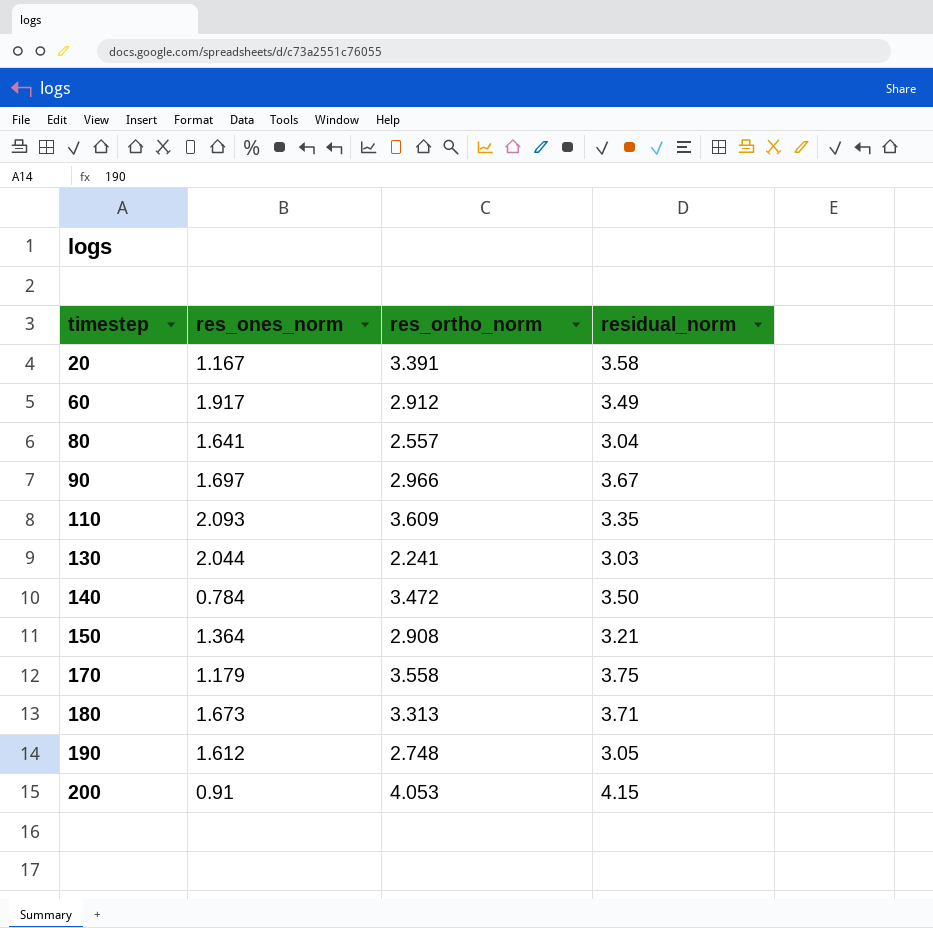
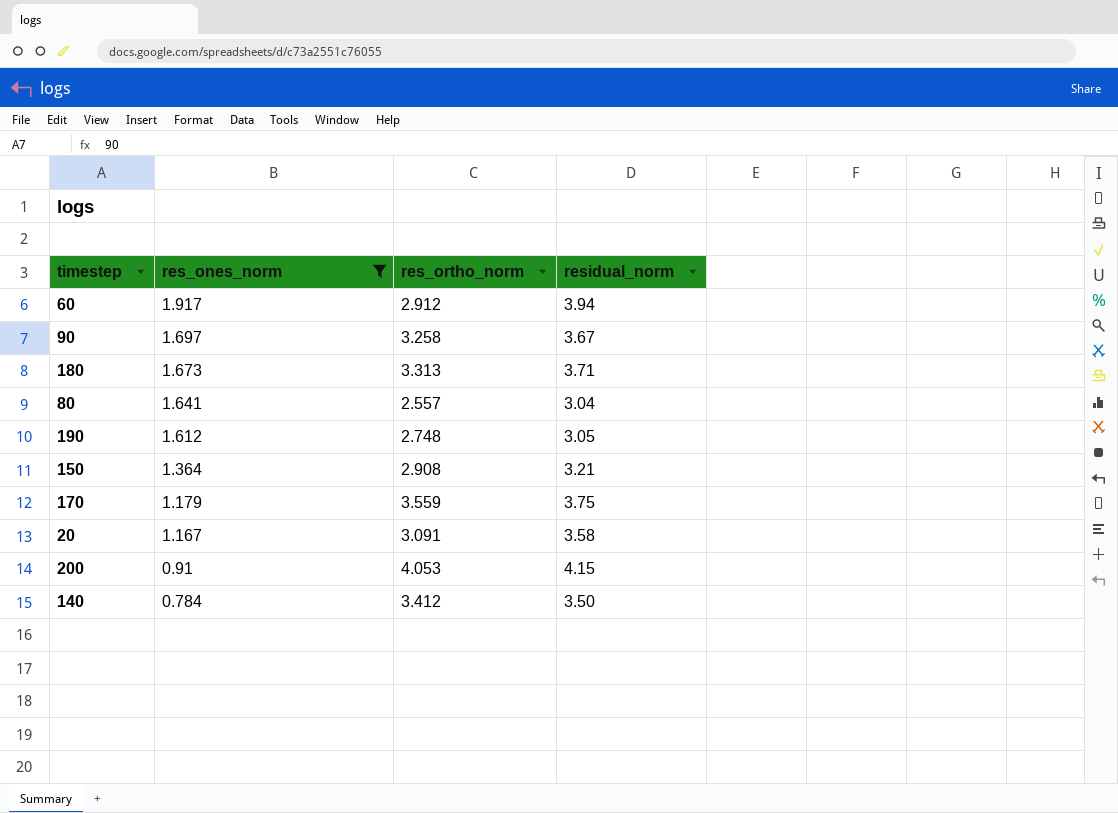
filter: none -> res_ones_norm <= 1.917
row order: timestep ascending -> res_ones_norm descending
60 | residual_norm: 3.49 -> 3.94
90 | res_ortho_norm: 2.966 -> 3.258
170 | res_ortho_norm: 3.558 -> 3.559
20 | res_ortho_norm: 3.391 -> 3.091
140 | res_ortho_norm: 3.472 -> 3.412

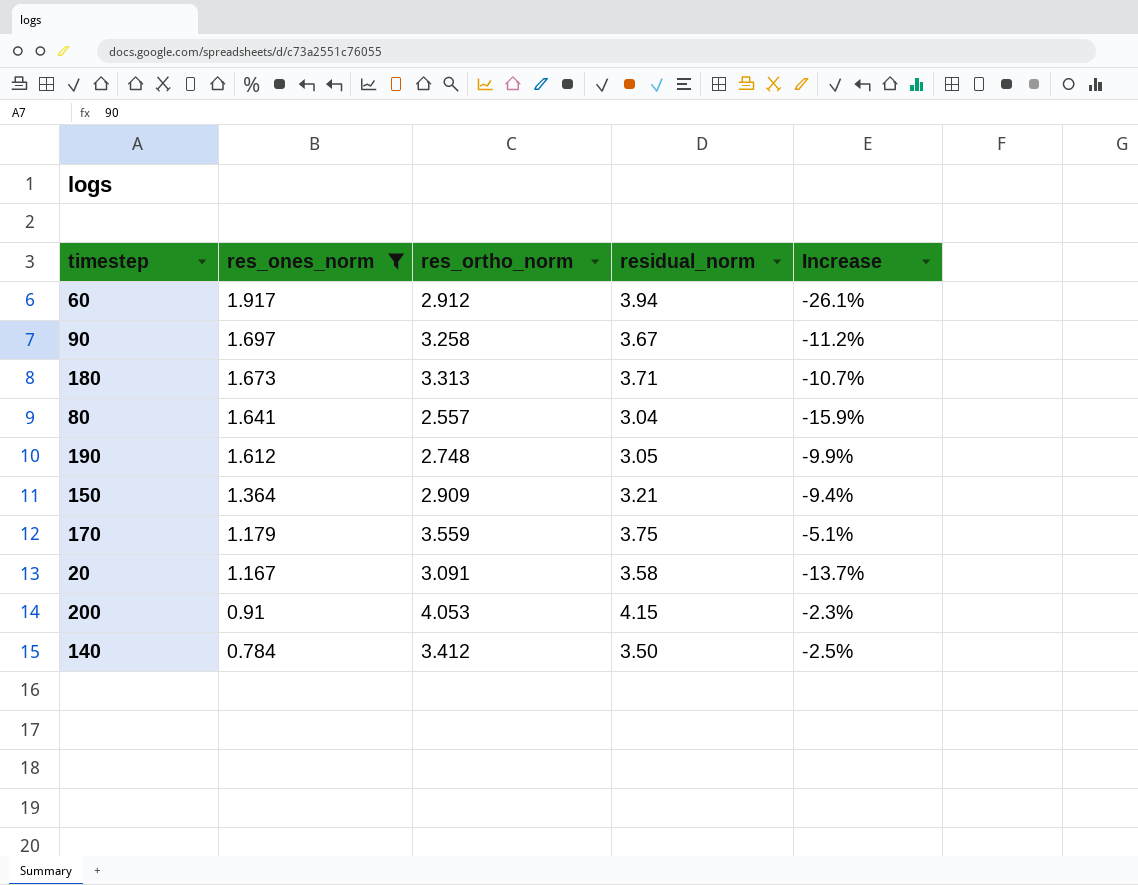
column Increase | formula: none -> ([res_ortho_norm] - [residual_norm]) / [residual_norm]
150 | res_ortho_norm: 2.908 -> 2.909

